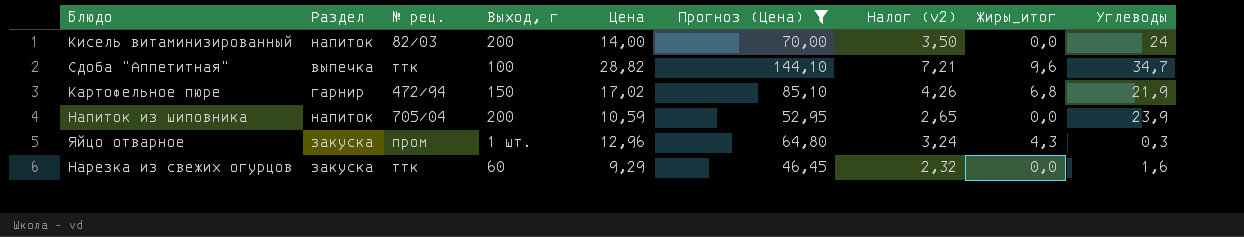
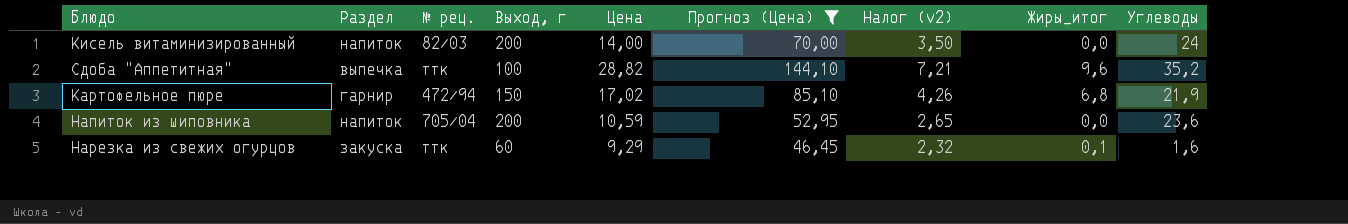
row Яйцо отварное: закуска | пром | 1 шт. | 12,96 | 64,80 | 3,24 | 4,3 | 0,3 -> none
Сдоба "Аппетитная" | Углеводы: 34,7 -> 35,2
Напиток из шиповника | Углеводы: 23,9 -> 23,6
Нарезка из свежих огурцов | Жиры_итог: 0,0 -> 0,1

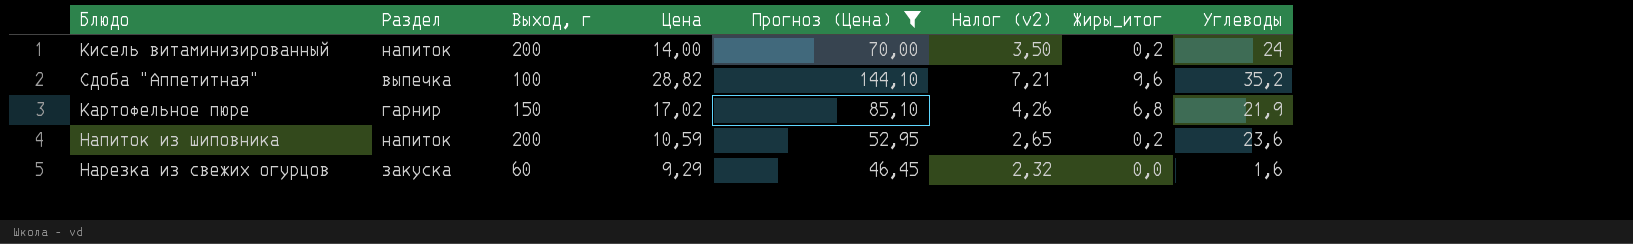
column № рец. | position: 3 -> none
Кисель витаминизированный | Жиры_итог: 0,0 -> 0,2
Напиток из шиповника | Жиры_итог: 0,0 -> 0,2
Нарезка из свежих огурцов | Жиры_итог: 0,1 -> 0,0

